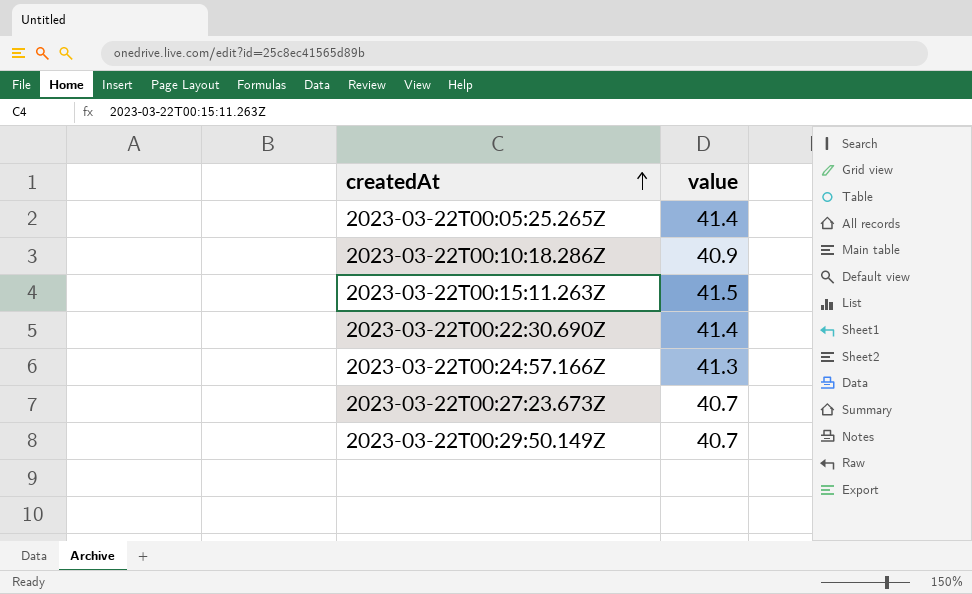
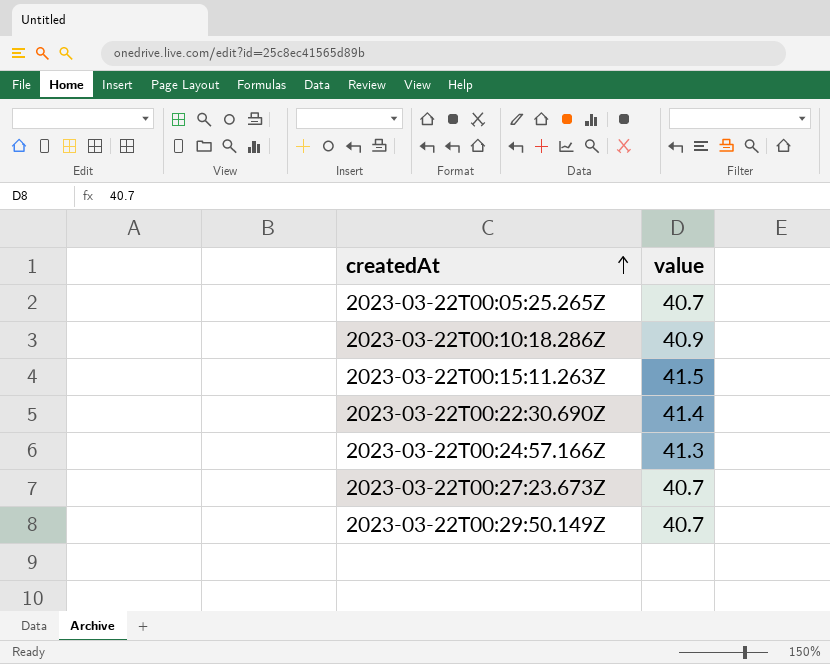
2023-03-22T00:05:25.265Z | value: 41.4 -> 40.7

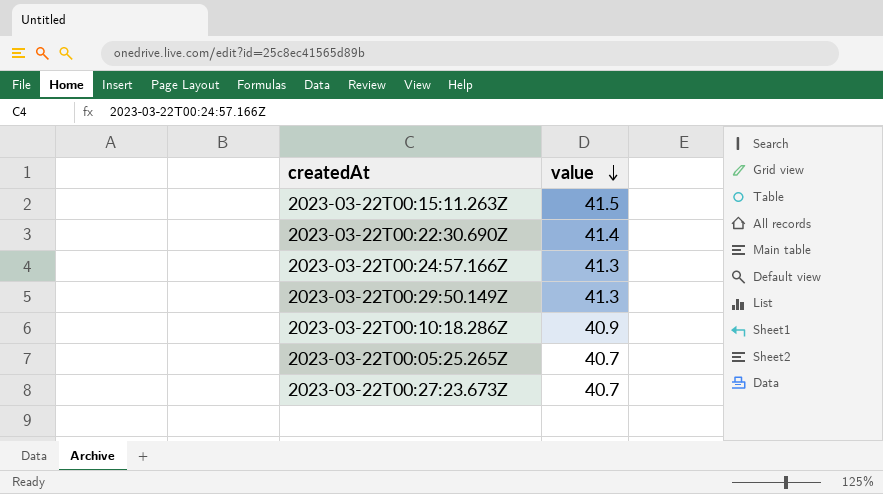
row order: createdAt ascending -> value descending
2023-03-22T00:29:50.149Z | value: 40.7 -> 41.3

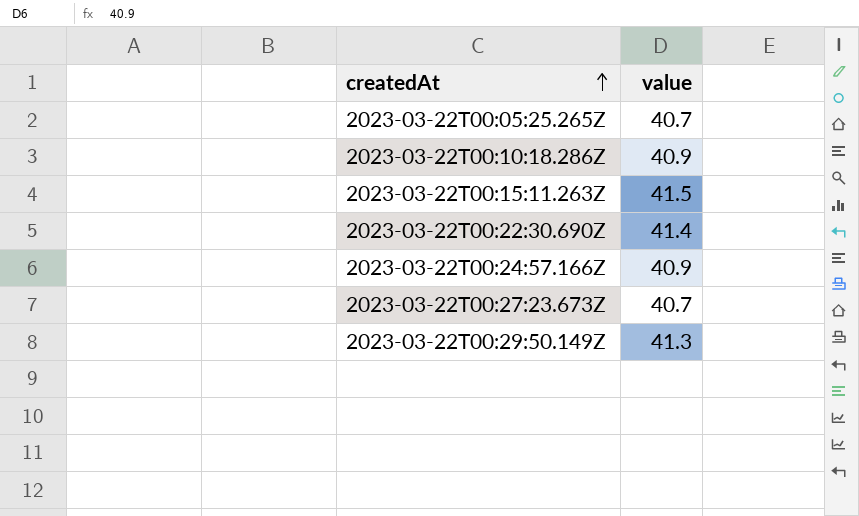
row order: value descending -> createdAt ascending
2023-03-22T00:24:57.166Z | value: 41.3 -> 40.9

